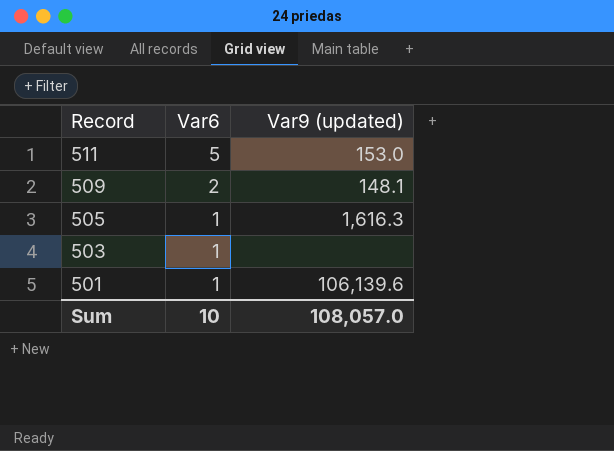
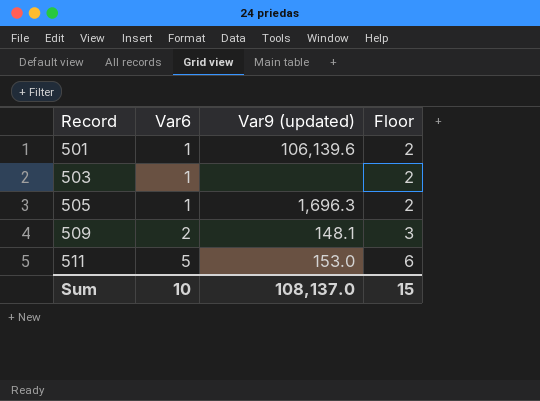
row order: Record descending -> Record ascending
column Floor | formula: none -> [Var6] + 1
505 | Var9 (updated): 1,616.3 -> 1,696.3
Sum | Var9 (updated): 108,057.0 -> 108,137.0

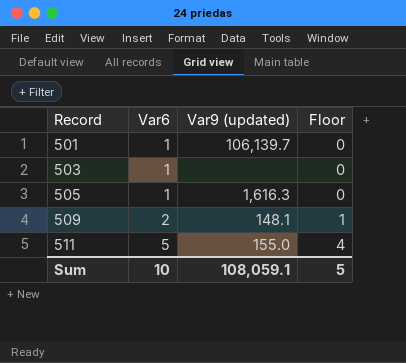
column Floor | formula: [Var6] + 1 -> [Var6] - 1
501 | Var9 (updated): 106,139.6 -> 106,139.7
505 | Var9 (updated): 1,696.3 -> 1,616.3
511 | Var9 (updated): 153.0 -> 155.0
Sum | Var9 (updated): 108,137.0 -> 108,059.1
Sum | Floor: 15 -> 5

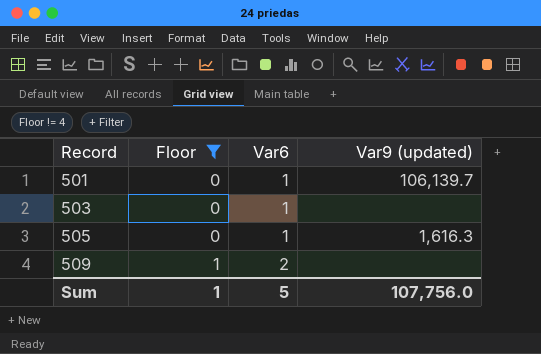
filter: none -> Floor != 4
column Floor | position: 4 -> 2
509 | Var9 (updated): 148.1 -> none
Sum | Floor: 5 -> 1
Sum | Var6: 10 -> 5
Sum | Var9 (updated): 108,059.1 -> 107,756.0

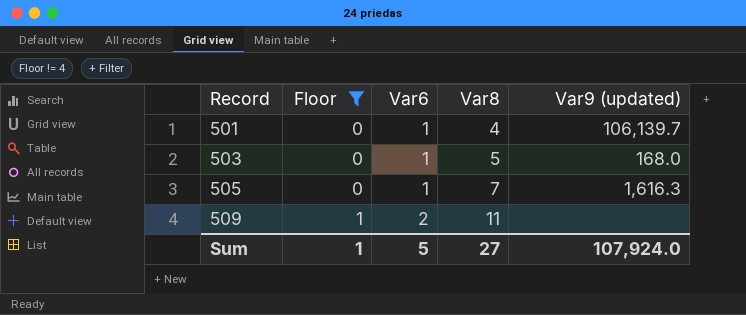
column Var8 | position: none -> 4
503 | Var9 (updated): none -> 168.0
Sum | Var9 (updated): 107,756.0 -> 107,924.0

